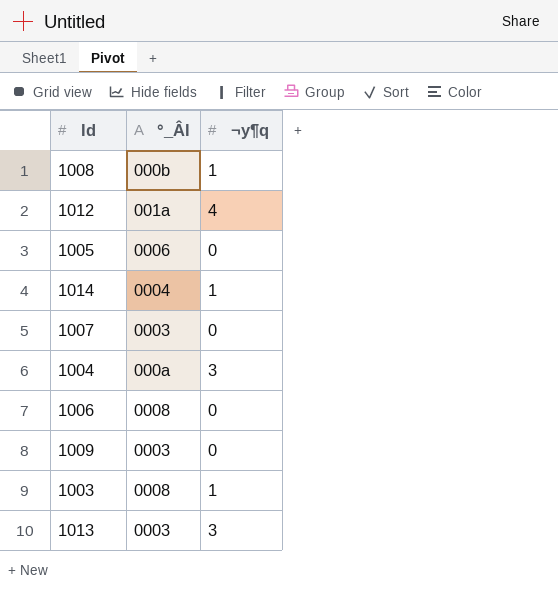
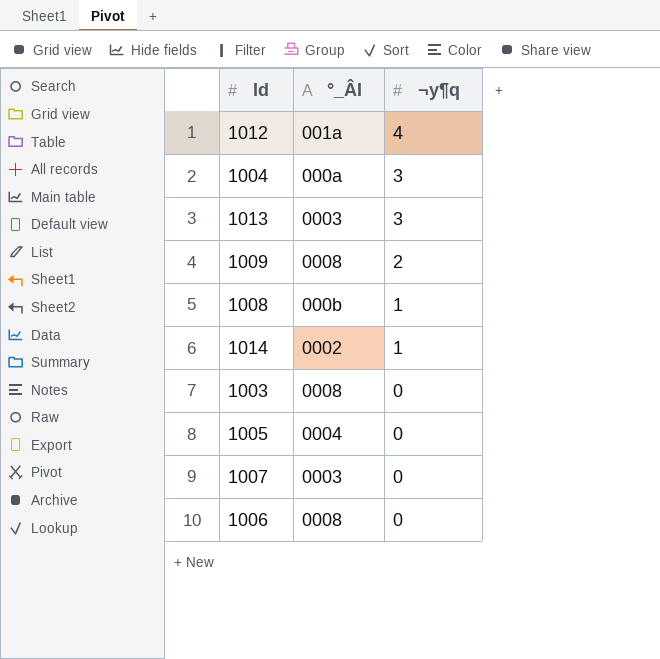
row order: none -> ¬y¶q descending
1009 | °_ÂI: 0003 -> 0008
1009 | ¬y¶q: 0 -> 2
1014 | °_ÂI: 0004 -> 0002
1003 | ¬y¶q: 1 -> 0
1005 | °_ÂI: 0006 -> 0004

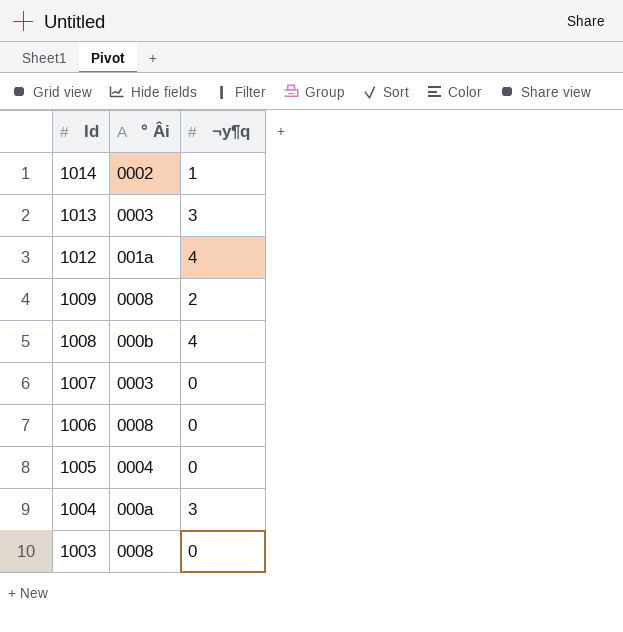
row order: ¬y¶q descending -> Id descending
column name: °_ÂI -> ° Âi
1008 | ¬y¶q: 1 -> 4

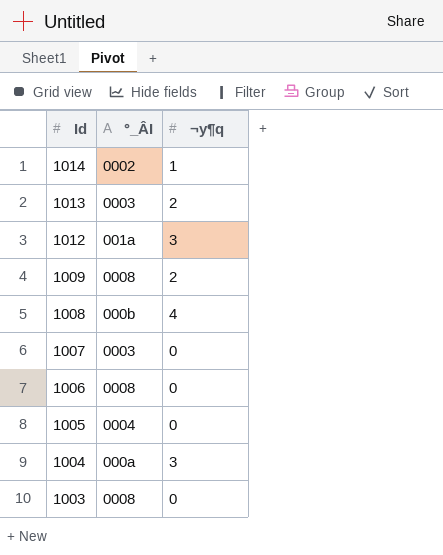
column name: ° Âi -> °_ÂI
1013 | ¬y¶q: 3 -> 2
1012 | ¬y¶q: 4 -> 3

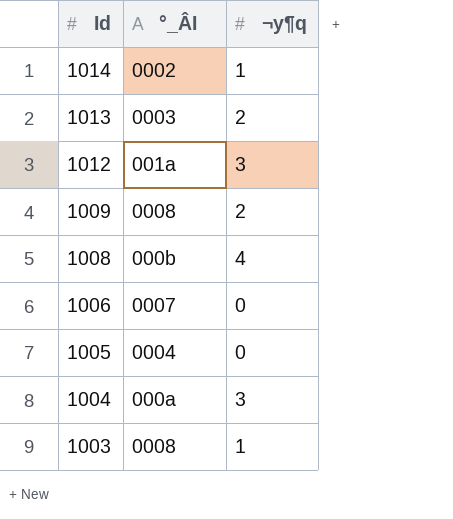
row 1007: 0003 | 0 -> none
1006 | °_ÂI: 0008 -> 0007
1003 | ¬y¶q: 0 -> 1

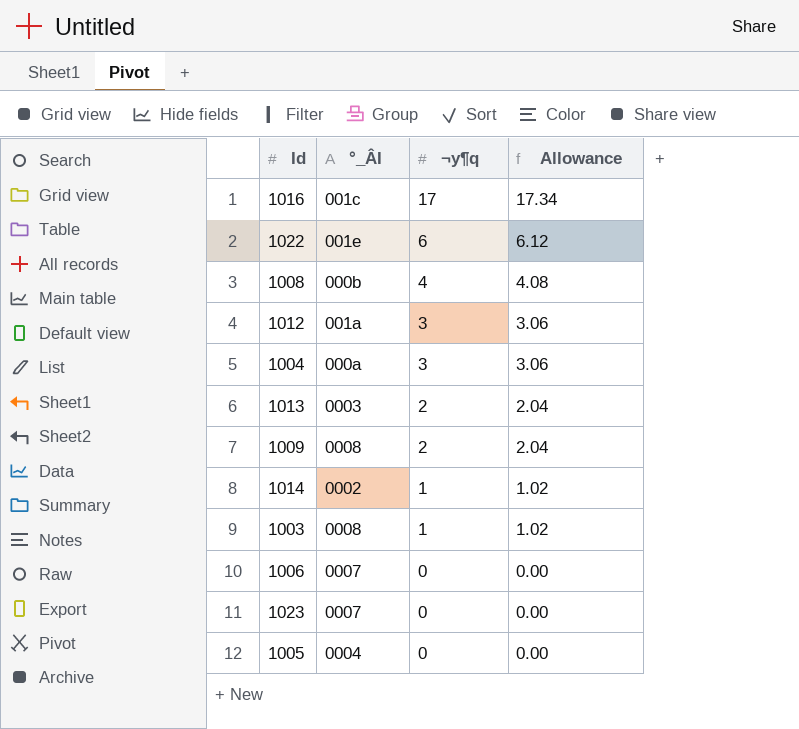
row order: Id descending -> ¬y¶q descending
column Allowance | formula: none -> [¬y¶q] * 1.02
row 1016: none -> 001c | 17 | 17.34
row 1022: none -> 001e | 6 | 6.12
row 1023: none -> 0007 | 0 | 0.00

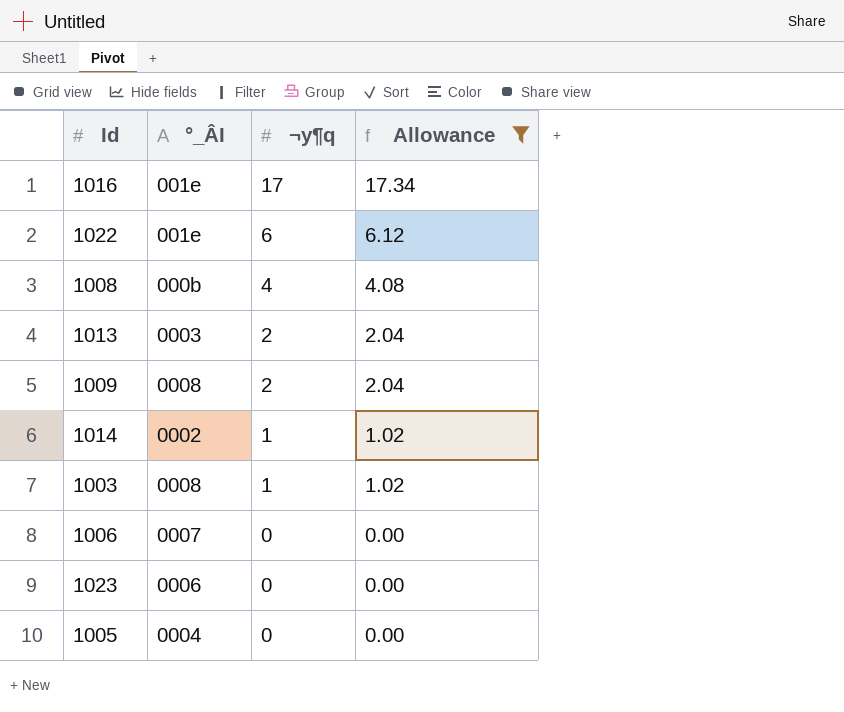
filter: none -> Allowance != 3.06
1016 | °_ÂI: 001c -> 001e
1023 | °_ÂI: 0007 -> 0006

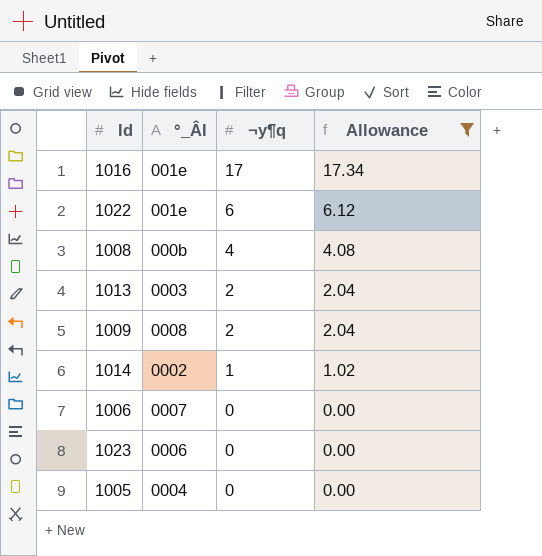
row 1003: 0008 | 1 | 1.02 -> none

